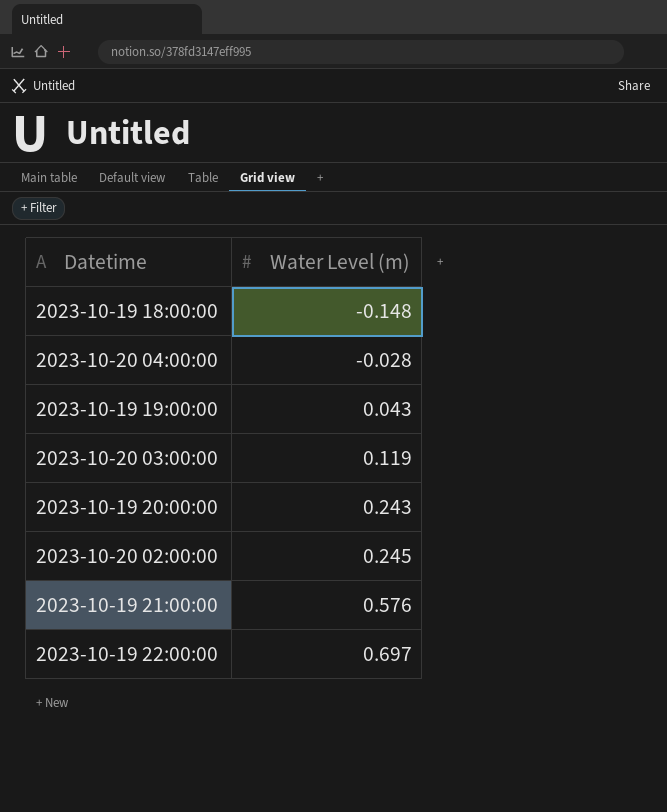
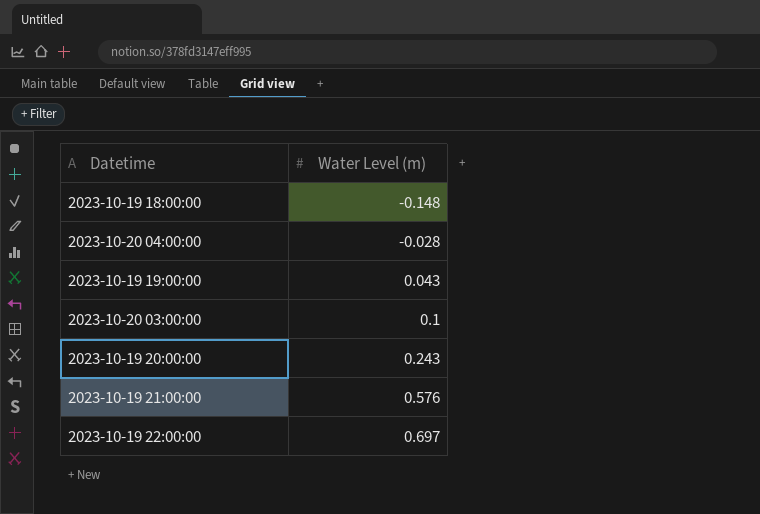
row 2023-10-20 02:00:00: 0.245 -> none
2023-10-20 03:00:00 | Water Level (m): 0.119 -> 0.1

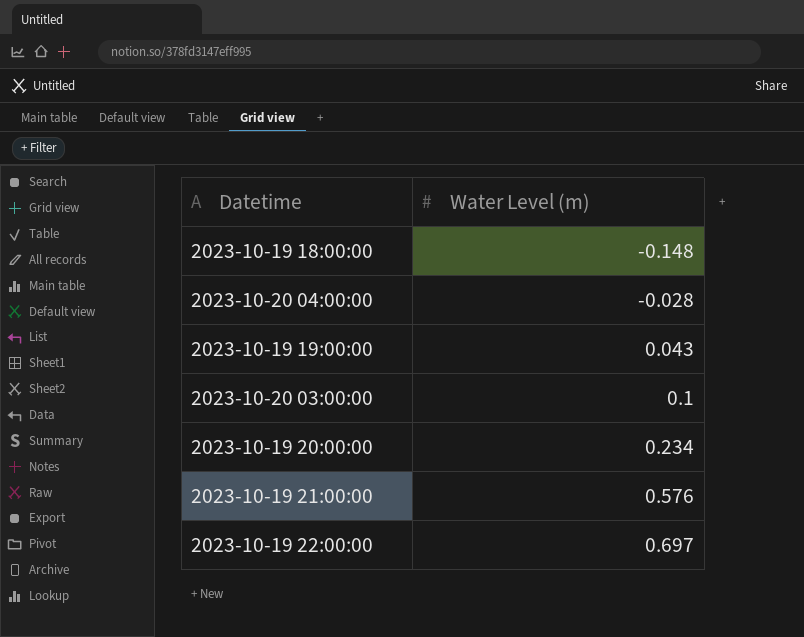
2023-10-19 20:00:00 | Water Level (m): 0.243 -> 0.234

